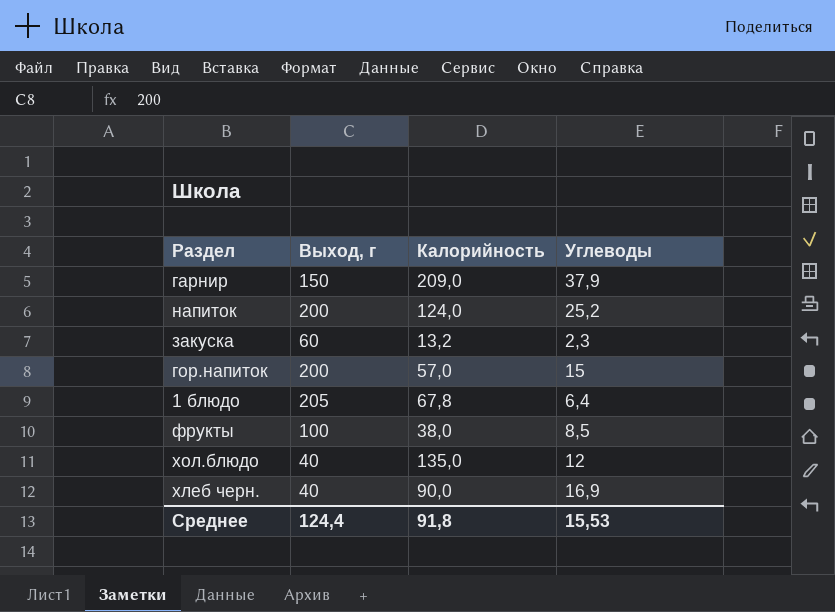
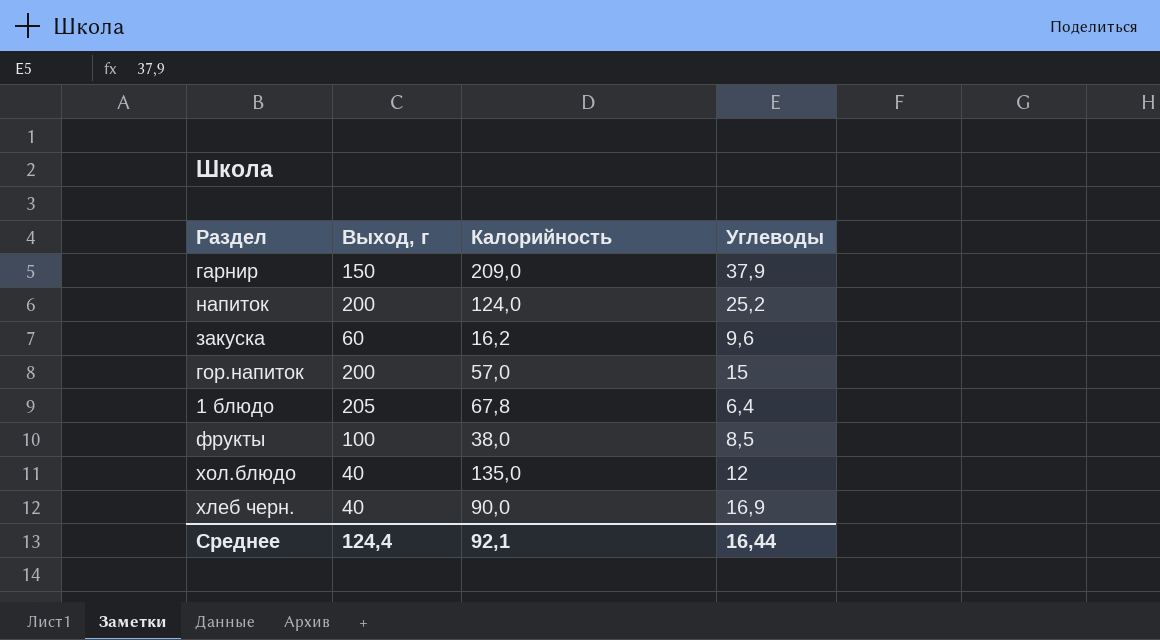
закуска | Калорийность: 13,2 -> 16,2
закуска | Углеводы: 2,3 -> 9,6
Среднее | Калорийность: 91,8 -> 92,1
Среднее | Углеводы: 15,53 -> 16,44

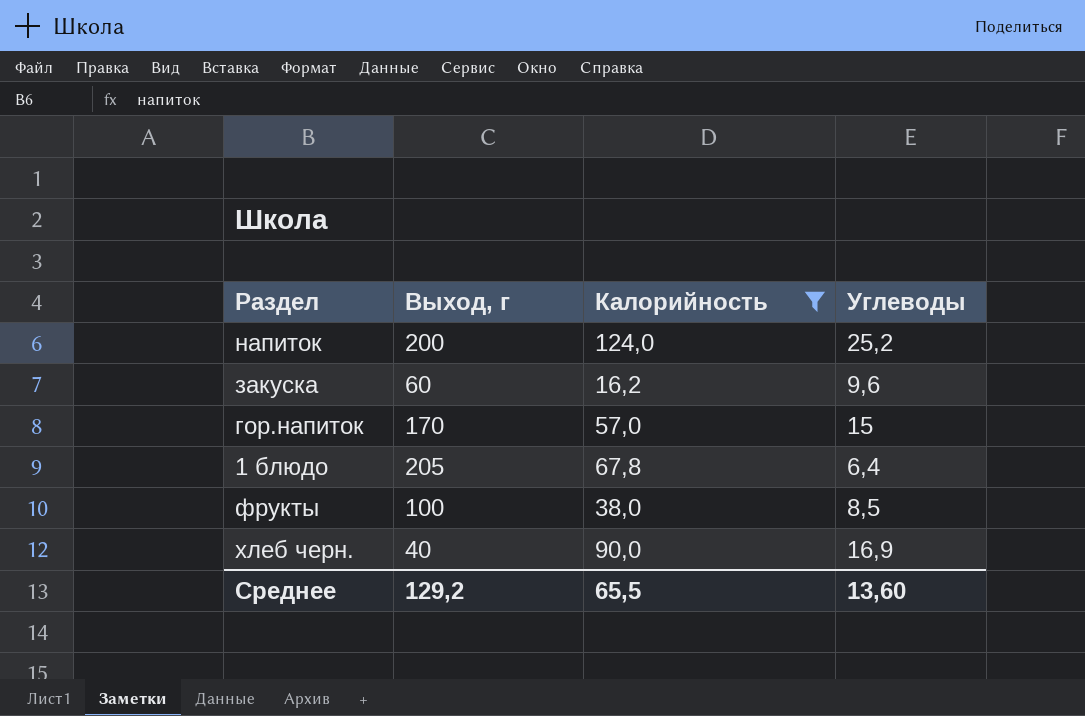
filter: none -> Калорийность <= 124,0
гор.напиток | Выход, г: 200 -> 170
Среднее | Выход, г: 124,4 -> 129,2
Среднее | Калорийность: 92,1 -> 65,5
Среднее | Углеводы: 16,44 -> 13,60

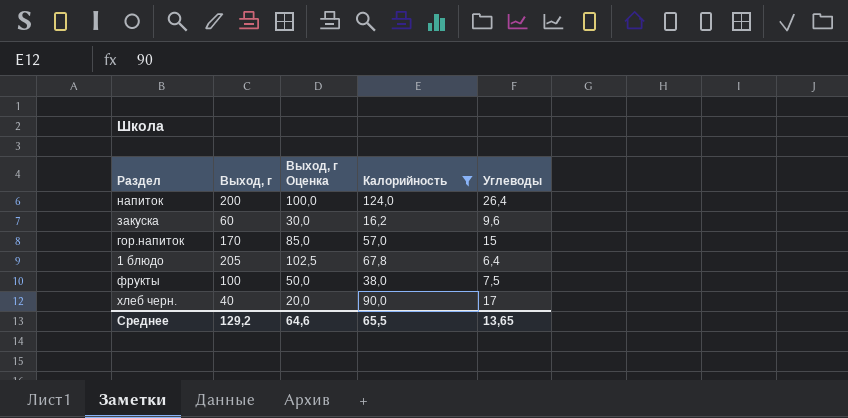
column Выход, г Оценка | formula: none -> [Выход, г] * 0,5
напиток | Углеводы: 25,2 -> 26,4
фрукты | Углеводы: 8,5 -> 7,5
хлеб черн. | Углеводы: 16,9 -> 17
Среднее | Углеводы: 13,60 -> 13,65

